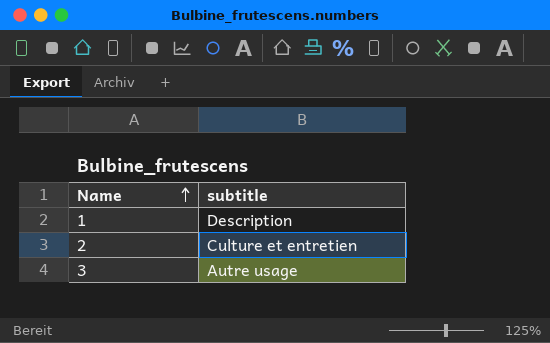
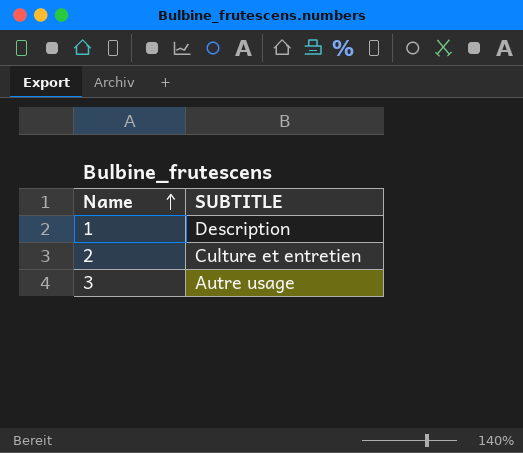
column name: subtitle -> SUBTITLE

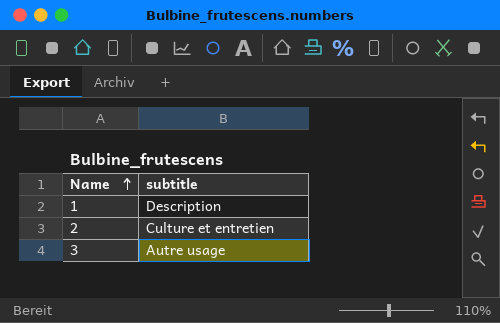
column name: SUBTITLE -> subtitle

